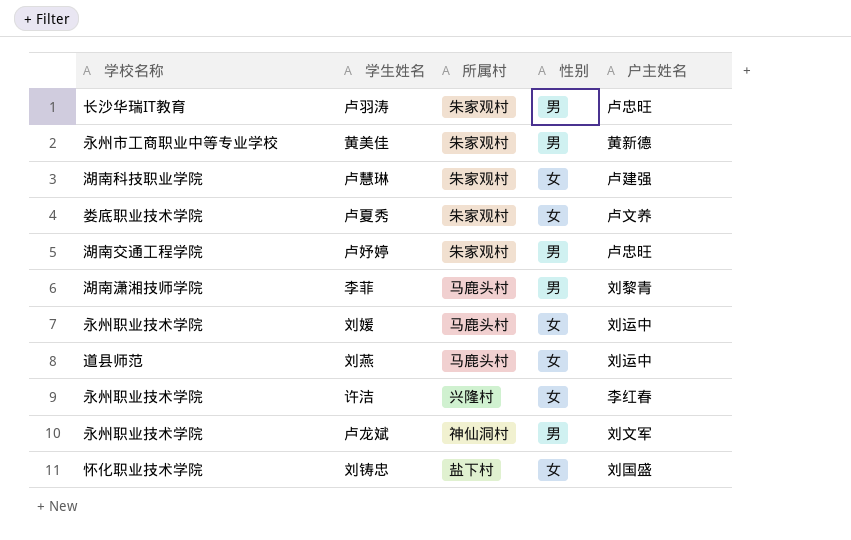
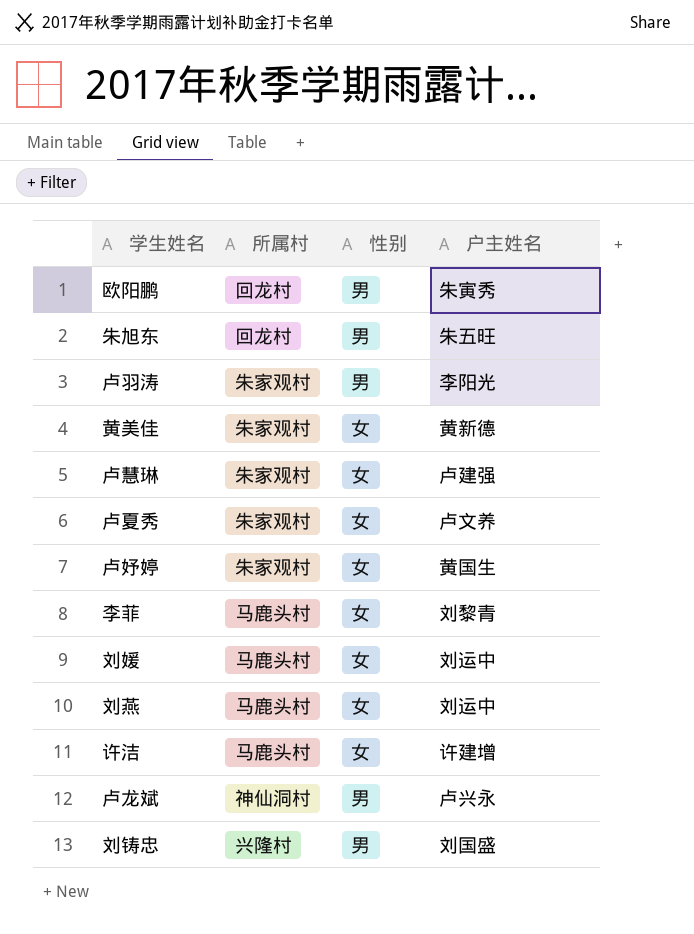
column 学校名称 | position: 1 -> none
row 欧阳鹏: none -> 回龙村 | 男 | 朱寅秀
row 朱旭东: none -> 回龙村 | 男 | 朱五旺
卢羽涛 | 户主姓名: 卢忠旺 -> 李阳光
黄美佳 | 性别: 男 -> 女
卢妤婷 | 性别: 男 -> 女
卢妤婷 | 户主姓名: 卢忠旺 -> 黄国生
李菲 | 性别: 男 -> 女
许洁 | 所属村: 兴隆村 -> 马鹿头村
许洁 | 户主姓名: 李红春 -> 许建增
卢龙斌 | 户主姓名: 刘文军 -> 卢兴永
刘铸忠 | 所属村: 盐下村 -> 兴隆村
刘铸忠 | 性别: 女 -> 男

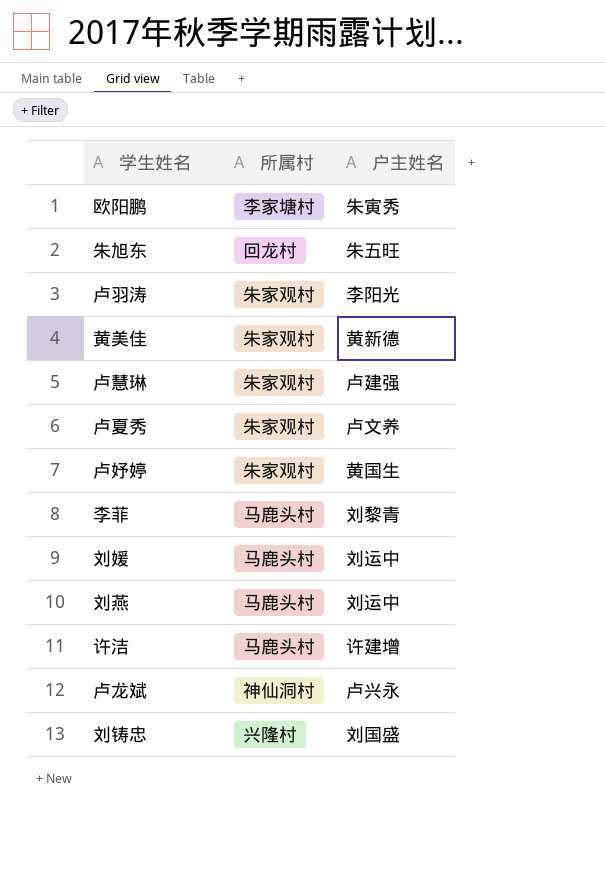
column 性别 | position: 3 -> none
欧阳鹏 | 所属村: 回龙村 -> 李家塘村

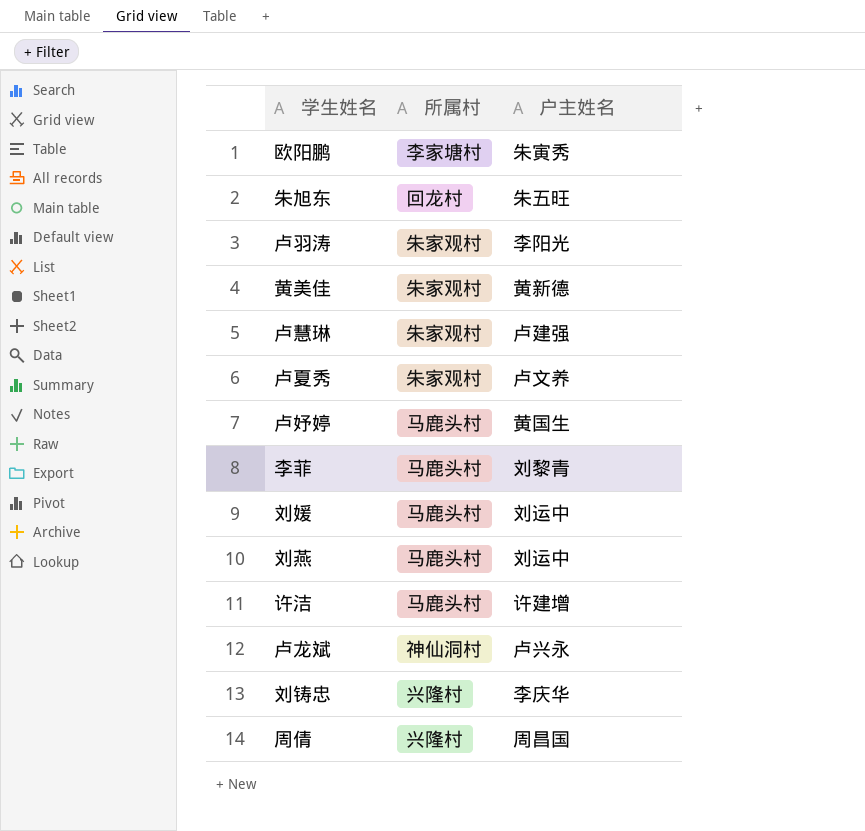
卢妤婷 | 所属村: 朱家观村 -> 马鹿头村
刘铸忠 | 户主姓名: 刘国盛 -> 李庆华
row 周倩: none -> 兴隆村 | 周昌国

